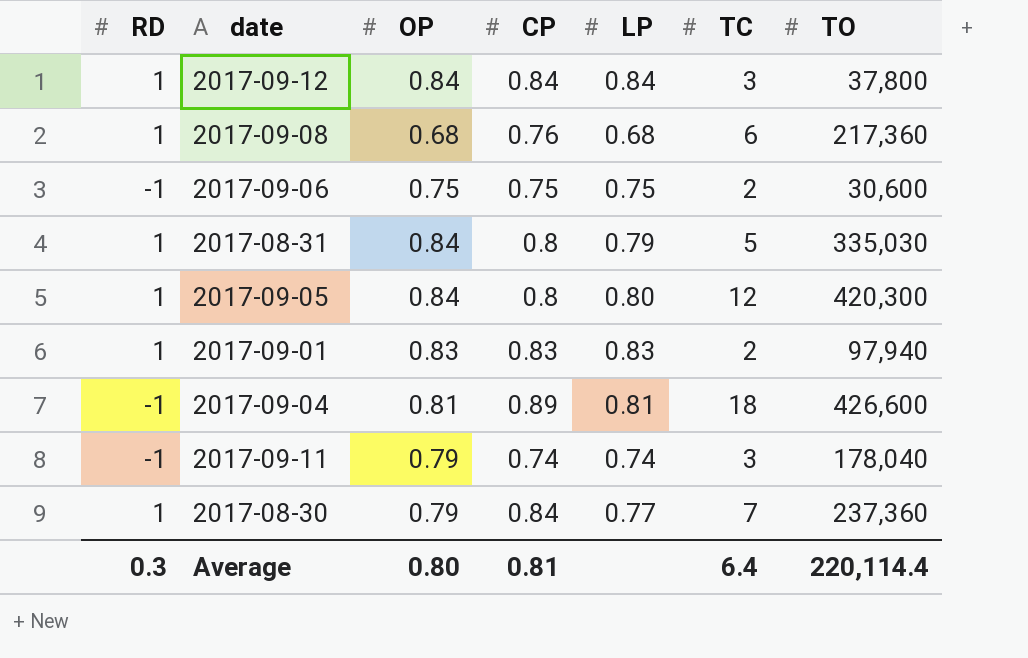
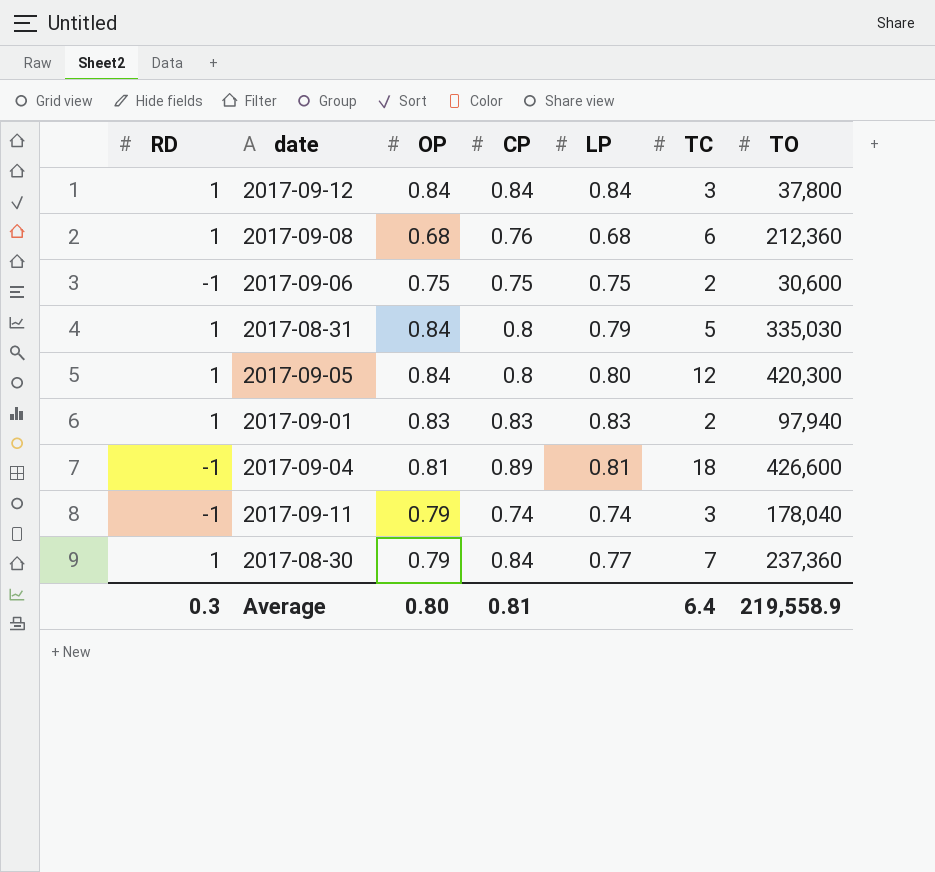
2017-09-08 | TO: 217,360 -> 212,360
Average | TO: 220,114.4 -> 219,558.9

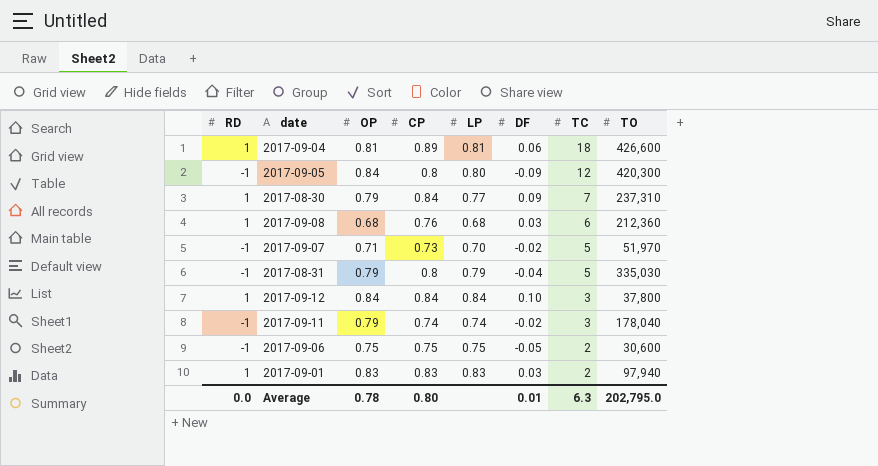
row order: none -> TC descending
column DF | position: none -> 6
2017-09-04 | RD: -1 -> 1
2017-09-05 | RD: 1 -> -1
2017-08-30 | TO: 237,360 -> 237,310
row 2017-09-07: none -> -1 | 0.71 | 0.73 | 0.70 | -0.02 | 5 | 51,970
2017-08-31 | RD: 1 -> -1
2017-08-31 | OP: 0.84 -> 0.79
Average | RD: 0.3 -> 0.0
Average | OP: 0.80 -> 0.78
Average | CP: 0.81 -> 0.80
Average | TC: 6.4 -> 6.3
Average | TO: 219,558.9 -> 202,795.0

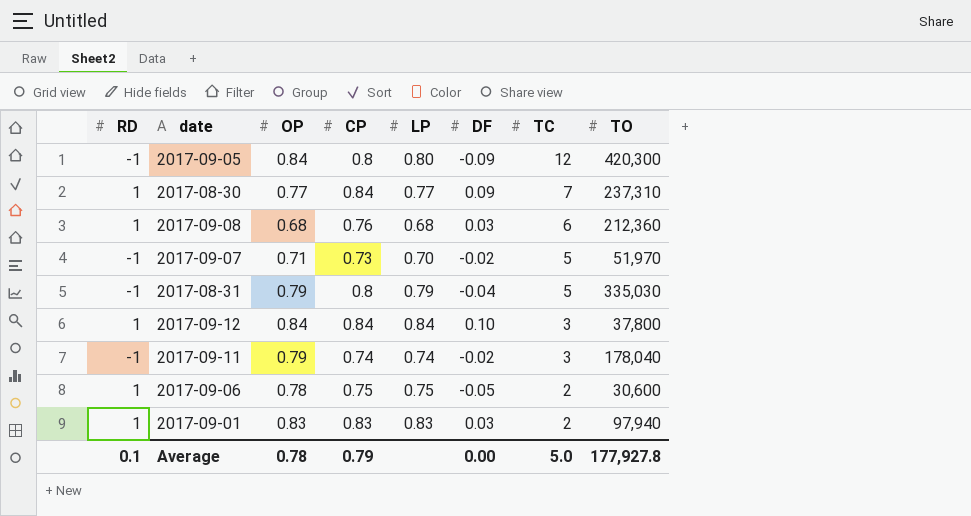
row 2017-09-04: 1 | 0.81 | 0.89 | 0.81 | 0.06 | 18 | 426,600 -> none
2017-08-30 | OP: 0.79 -> 0.77
2017-09-06 | RD: -1 -> 1
2017-09-06 | OP: 0.75 -> 0.78
Average | RD: 0.0 -> 0.1
Average | CP: 0.80 -> 0.79
Average | DF: 0.01 -> 0.00
Average | TC: 6.3 -> 5.0
Average | TO: 202,795.0 -> 177,927.8

